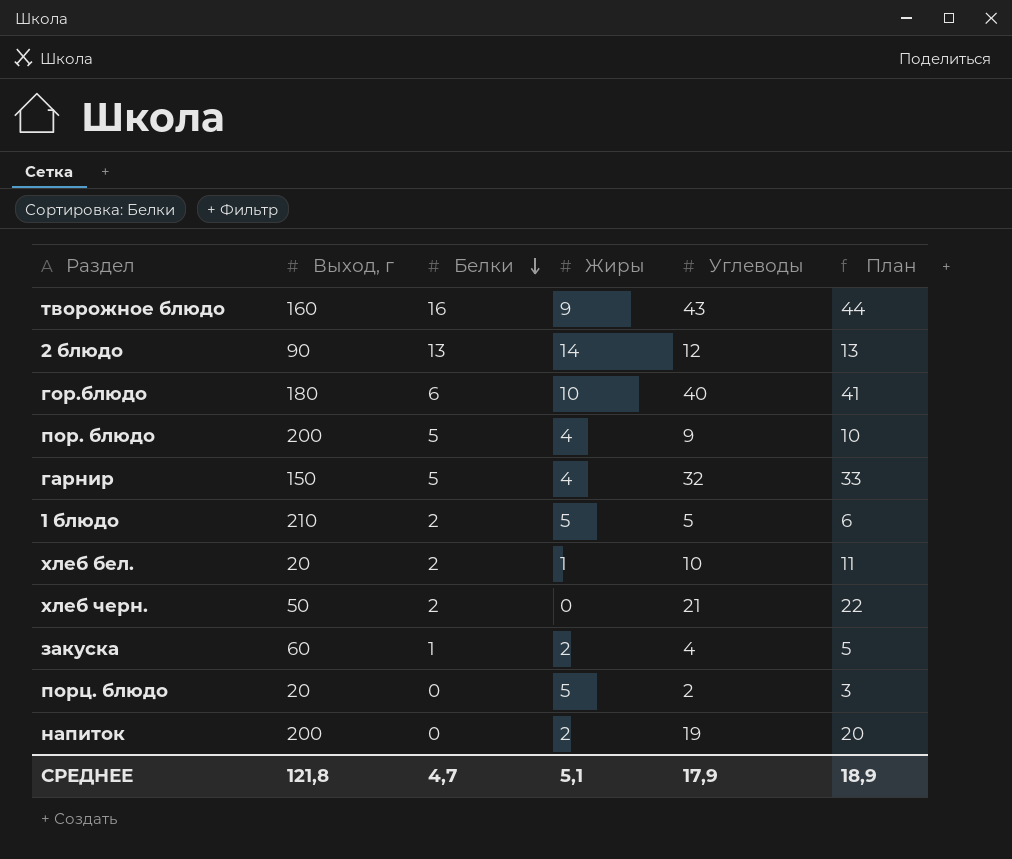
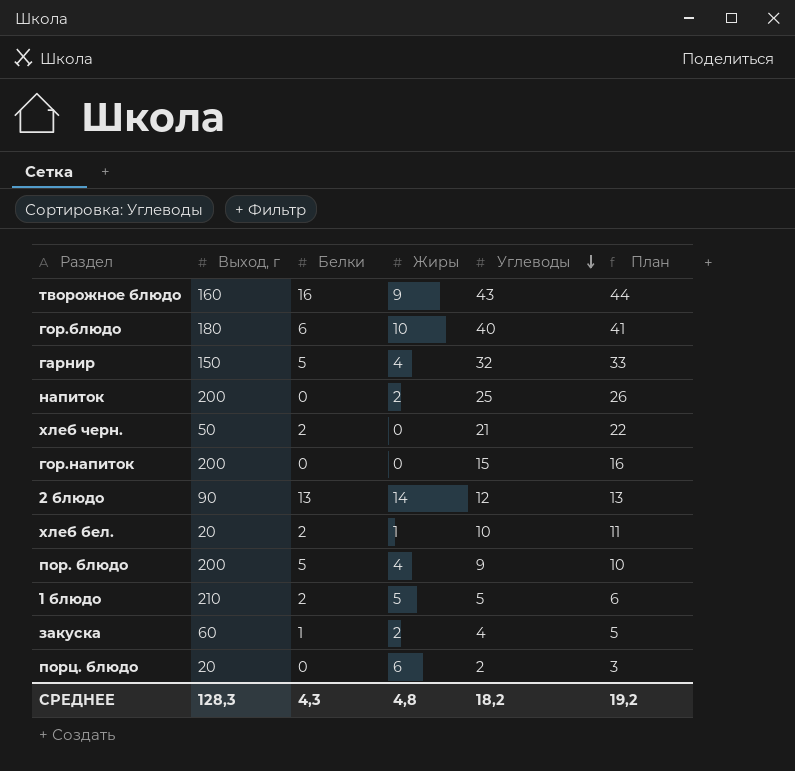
row order: Белки descending -> Углеводы descending
напиток | Углеводы: 19 -> 25
напиток | План: 20 -> 26
row гор.напиток: none -> 200 | 0 | 0 | 15 | 16
порц. блюдо | Жиры: 5 -> 6
СРЕДНЕЕ | Выход, г: 121,8 -> 128,3
СРЕДНЕЕ | Белки: 4,7 -> 4,3
СРЕДНЕЕ | Жиры: 5,1 -> 4,8
СРЕДНЕЕ | Углеводы: 17,9 -> 18,2
СРЕДНЕЕ | План: 18,9 -> 19,2

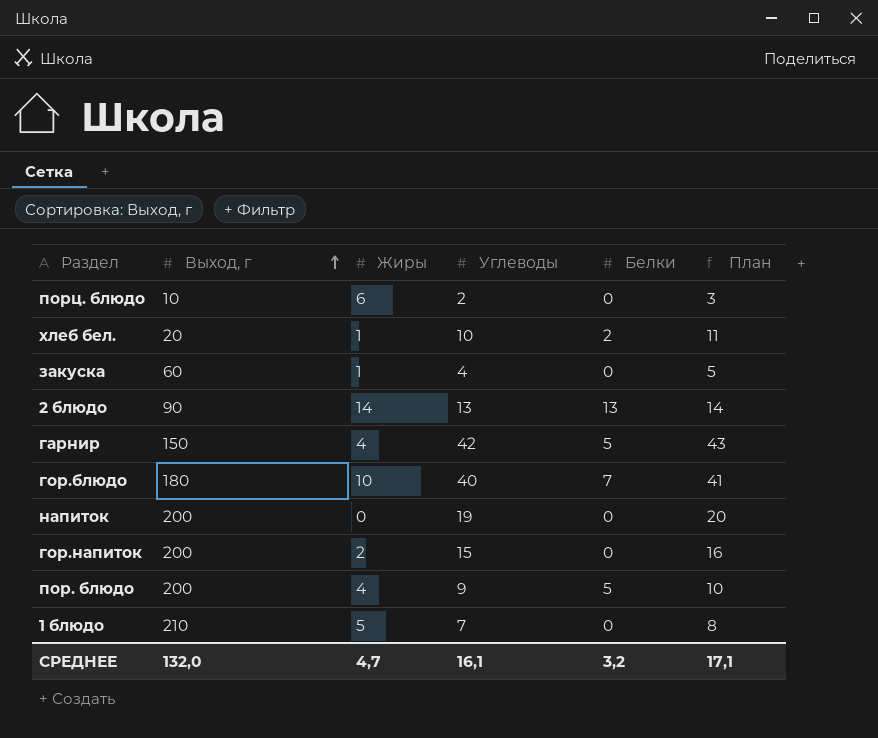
row order: Углеводы descending -> Выход, г ascending
column Белки | position: 3 -> 5
row творожное блюдо: 160 | 16 | 9 | 43 | 44 -> none
row хлеб черн.: 50 | 2 | 0 | 21 | 22 -> none
порц. блюдо | Выход, г: 20 -> 10
закуска | Жиры: 2 -> 1
закуска | Белки: 1 -> 0
2 блюдо | Углеводы: 12 -> 13
2 блюдо | План: 13 -> 14
гарнир | Углеводы: 32 -> 42
гарнир | План: 33 -> 43
гор.блюдо | Белки: 6 -> 7
напиток | Жиры: 2 -> 0
напиток | Углеводы: 25 -> 19
напиток | План: 26 -> 20
гор.напиток | Жиры: 0 -> 2
1 блюдо | Углеводы: 5 -> 7
1 блюдо | Белки: 2 -> 0
1 блюдо | План: 6 -> 8
СРЕДНЕЕ | Выход, г: 128,3 -> 132,0
СРЕДНЕЕ | Жиры: 4,8 -> 4,7
СРЕДНЕЕ | Углеводы: 18,2 -> 16,1
СРЕДНЕЕ | Белки: 4,3 -> 3,2
СРЕДНЕЕ | План: 19,2 -> 17,1

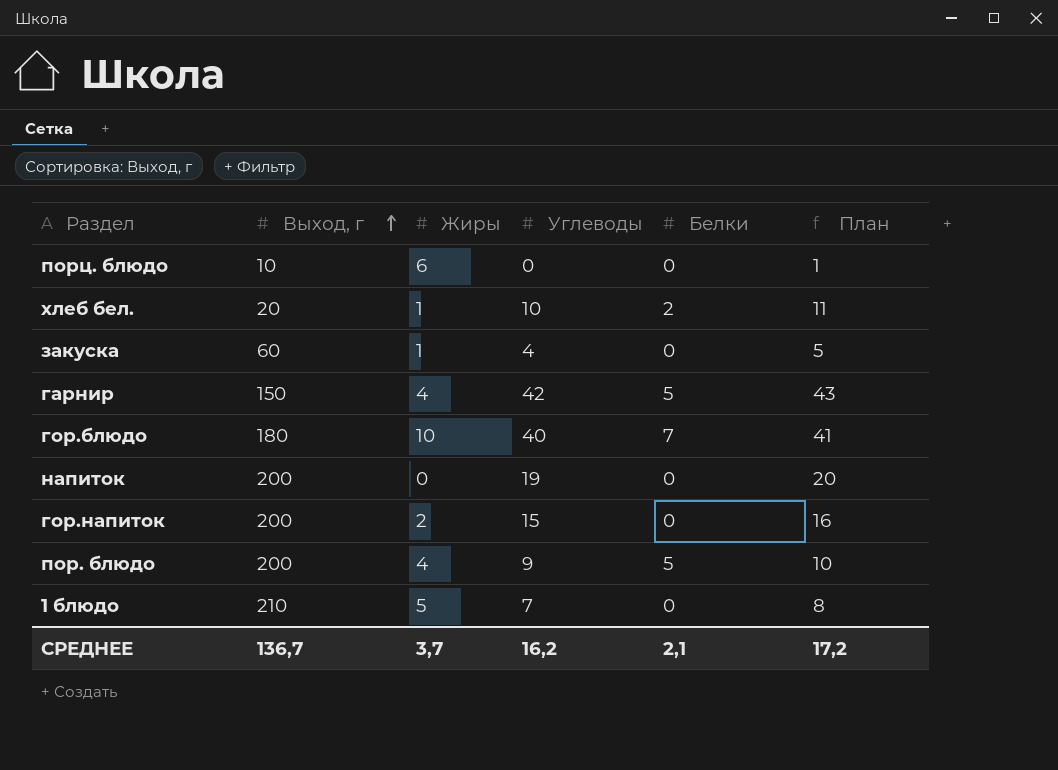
row 2 блюдо: 90 | 14 | 13 | 13 | 14 -> none
порц. блюдо | Углеводы: 2 -> 0
порц. блюдо | План: 3 -> 1
СРЕДНЕЕ | Выход, г: 132,0 -> 136,7
СРЕДНЕЕ | Жиры: 4,7 -> 3,7
СРЕДНЕЕ | Углеводы: 16,1 -> 16,2
СРЕДНЕЕ | Белки: 3,2 -> 2,1
СРЕДНЕЕ | План: 17,1 -> 17,2

